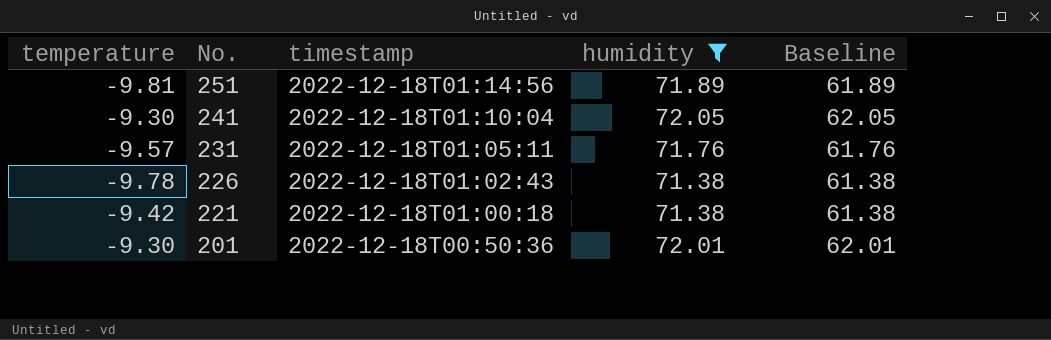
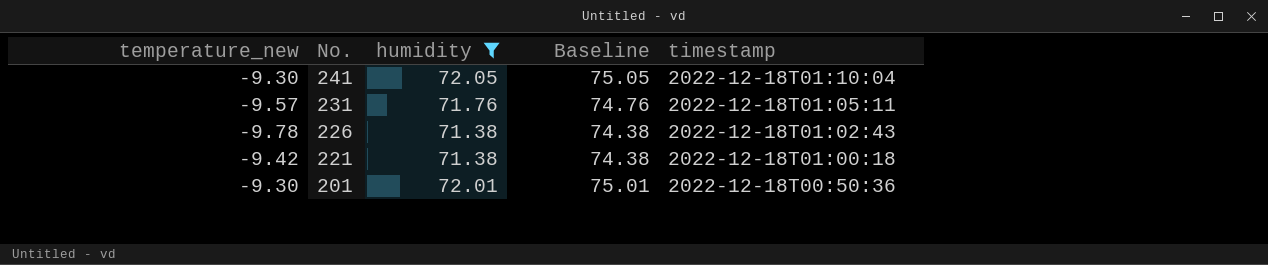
column name: temperature -> temperature_new
column Baseline | formula: [humidity] - 10 -> [humidity] + 3
column timestamp | position: 3 -> 5
row 251: -9.81 | 2022-12-18T01:14:56 | 71.89 | 61.89 -> none

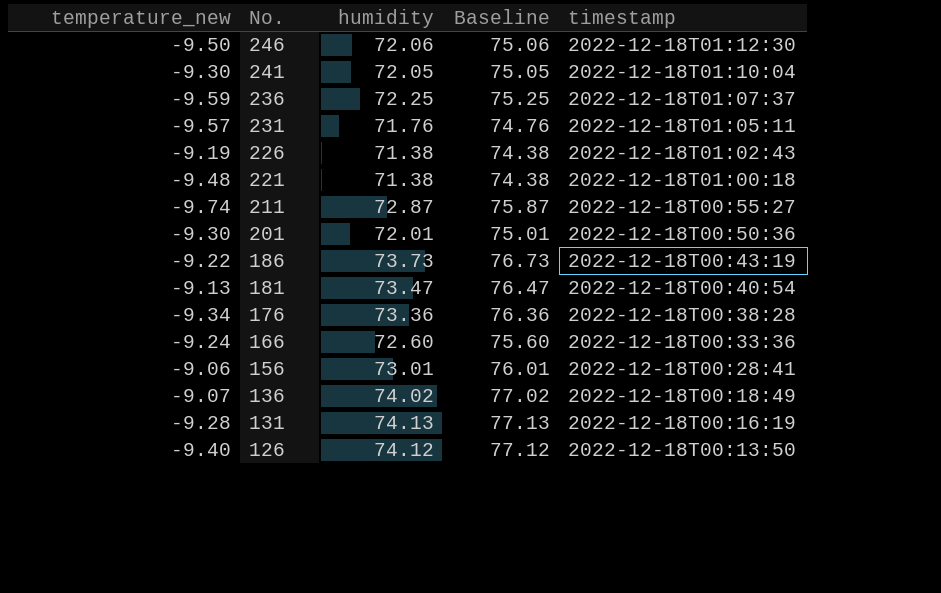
filter: humidity <= 72.05 -> none
226 | temperature_new: -9.78 -> -9.19
221 | temperature_new: -9.42 -> -9.48

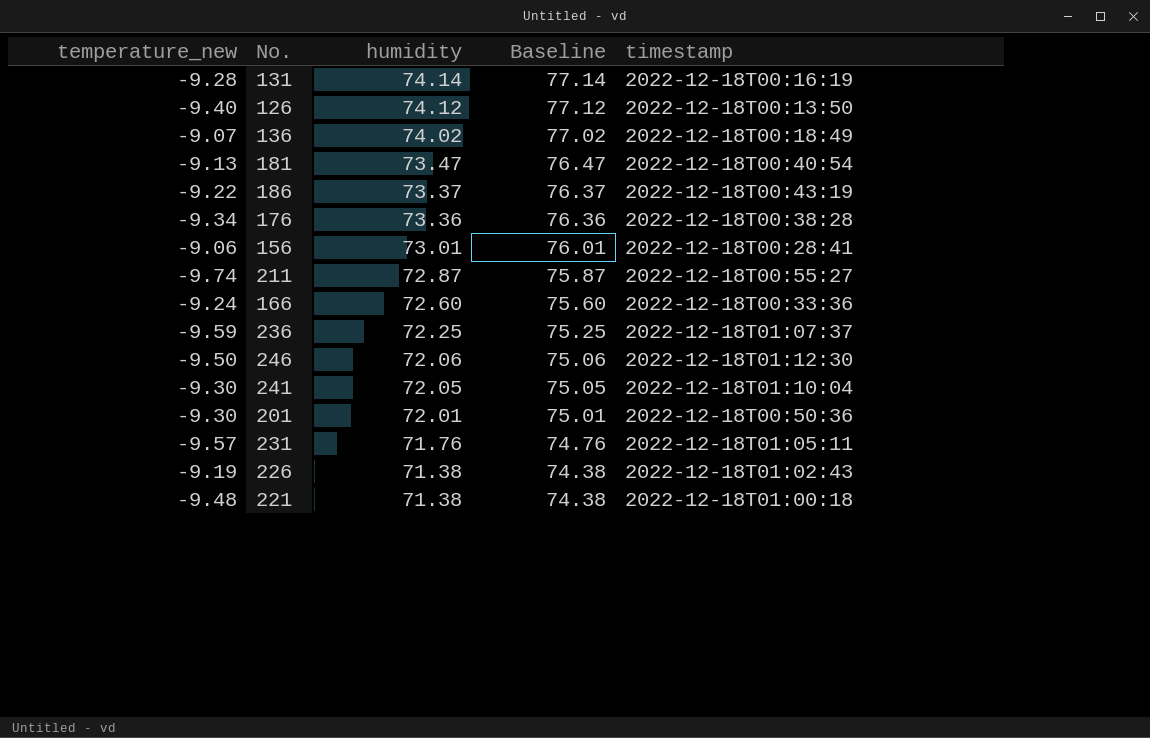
row order: No. descending -> humidity descending
131 | humidity: 74.13 -> 74.14
131 | Baseline: 77.13 -> 77.14
186 | humidity: 73.73 -> 73.37
186 | Baseline: 76.73 -> 76.37

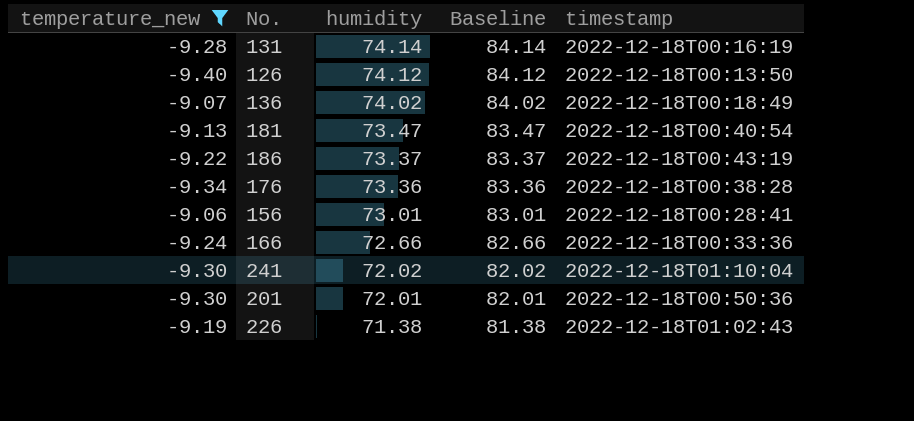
filter: none -> temperature_new >= -9.40
column Baseline | formula: [humidity] + 3 -> [humidity] + 10
166 | humidity: 72.60 -> 72.66
241 | humidity: 72.05 -> 72.02

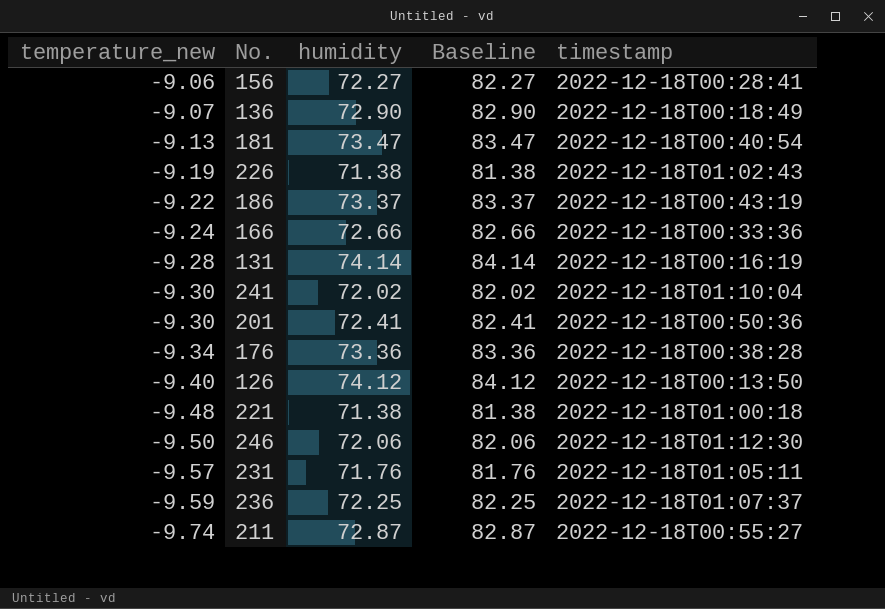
filter: temperature_new >= -9.40 -> none
row order: humidity descending -> temperature_new descending
156 | humidity: 73.01 -> 72.27
156 | Baseline: 83.01 -> 82.27
136 | humidity: 74.02 -> 72.90
136 | Baseline: 84.02 -> 82.90
201 | humidity: 72.01 -> 72.41
201 | Baseline: 82.01 -> 82.41

